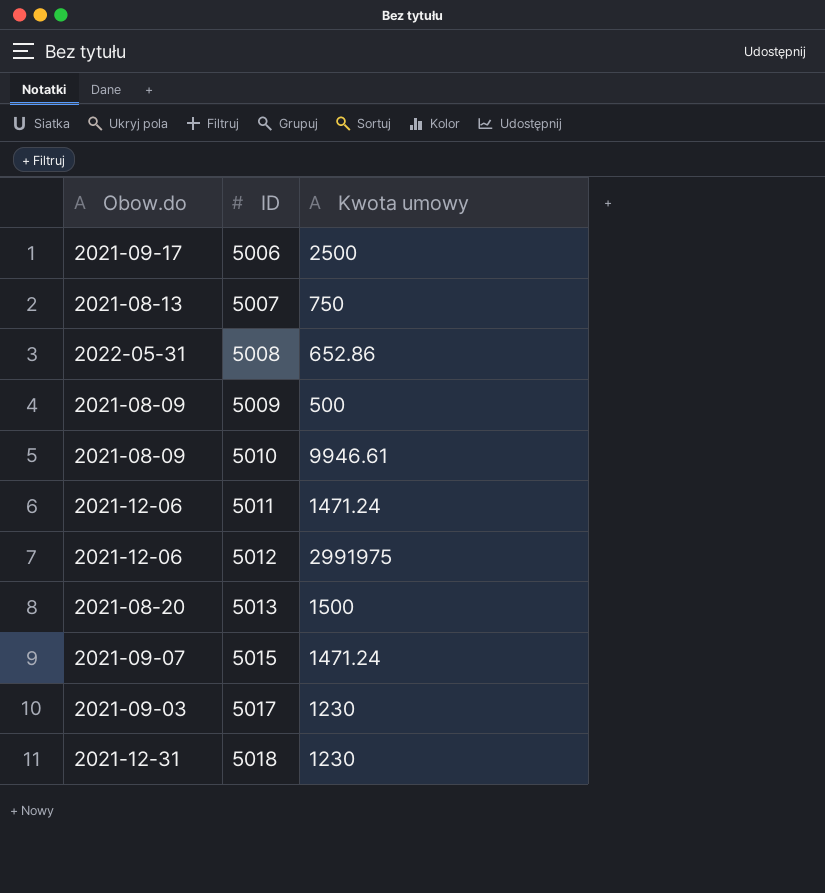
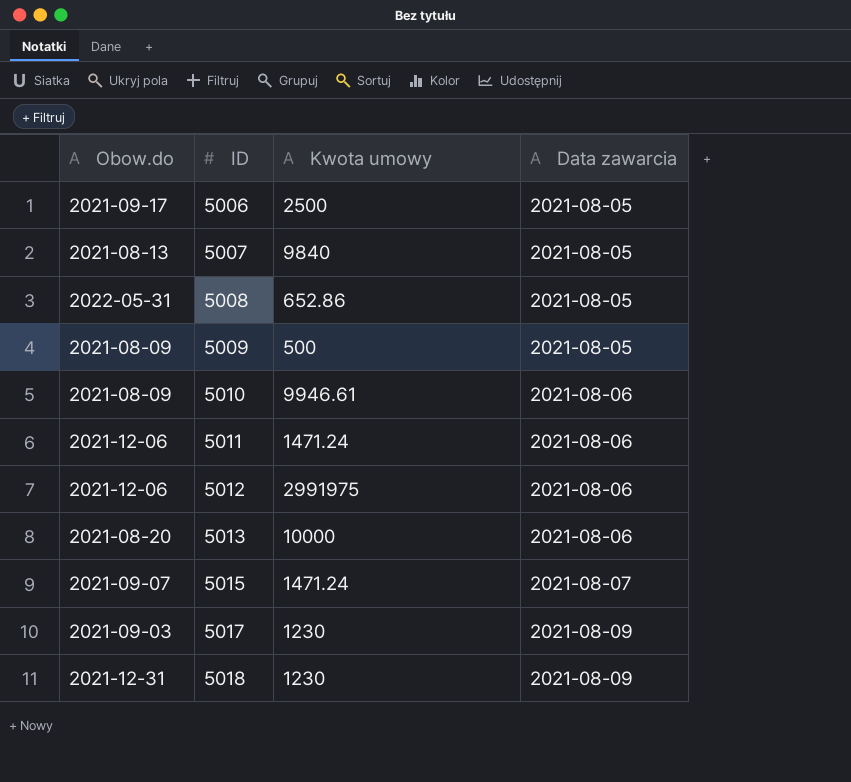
column Data zawarcia | position: none -> 4
5007 | Kwota umowy: 750 -> 9840
5013 | Kwota umowy: 1500 -> 10000

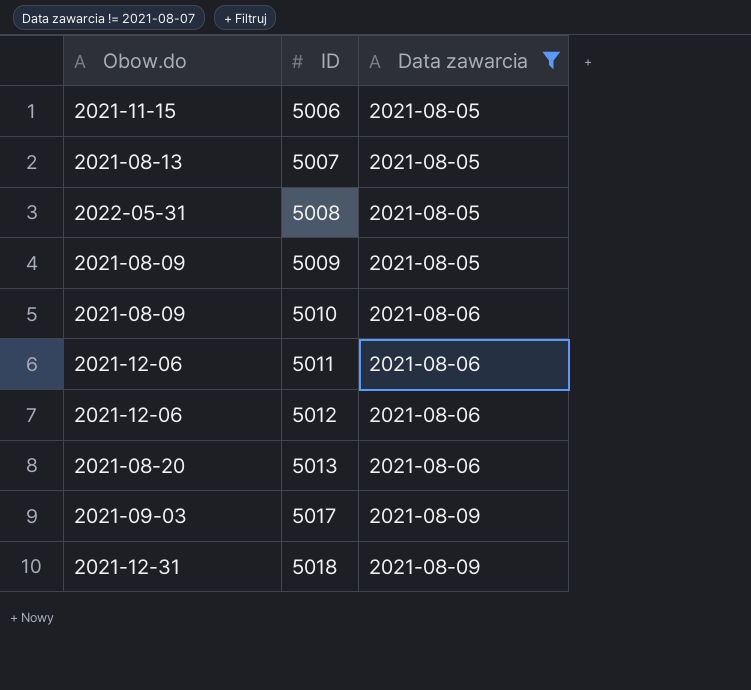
filter: none -> Data zawarcia != 2021-08-07
column Kwota umowy | position: 3 -> none
5006 | Obow.do: 2021-09-17 -> 2021-11-15

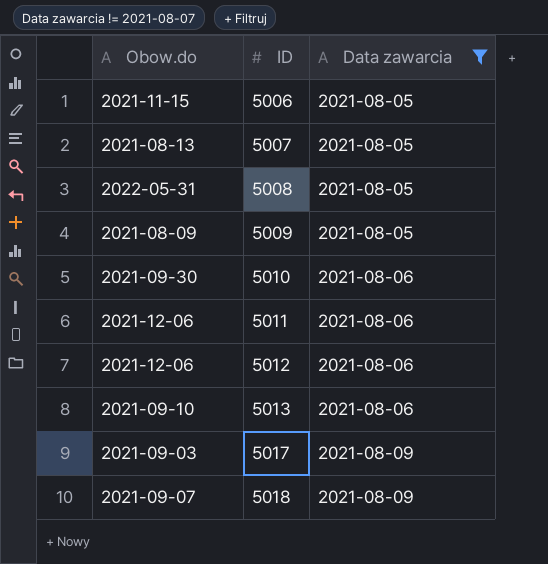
5010 | Obow.do: 2021-08-09 -> 2021-09-30
5013 | Obow.do: 2021-08-20 -> 2021-09-10
5018 | Obow.do: 2021-12-31 -> 2021-09-07

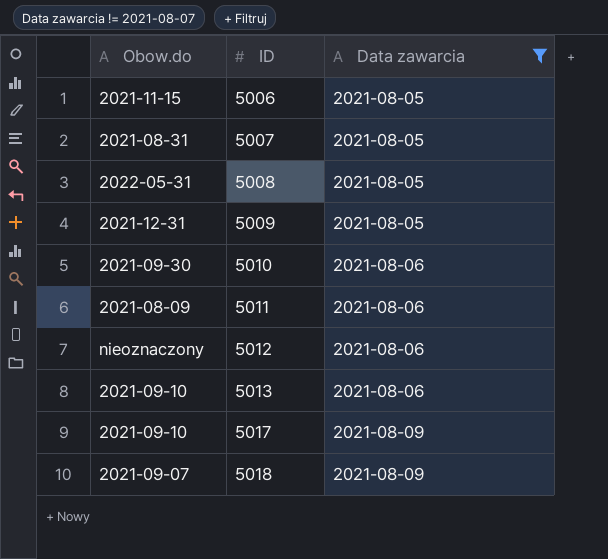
5007 | Obow.do: 2021-08-13 -> 2021-08-31
5009 | Obow.do: 2021-08-09 -> 2021-12-31
5011 | Obow.do: 2021-12-06 -> 2021-08-09
5012 | Obow.do: 2021-12-06 -> nieoznaczony
5017 | Obow.do: 2021-09-03 -> 2021-09-10

